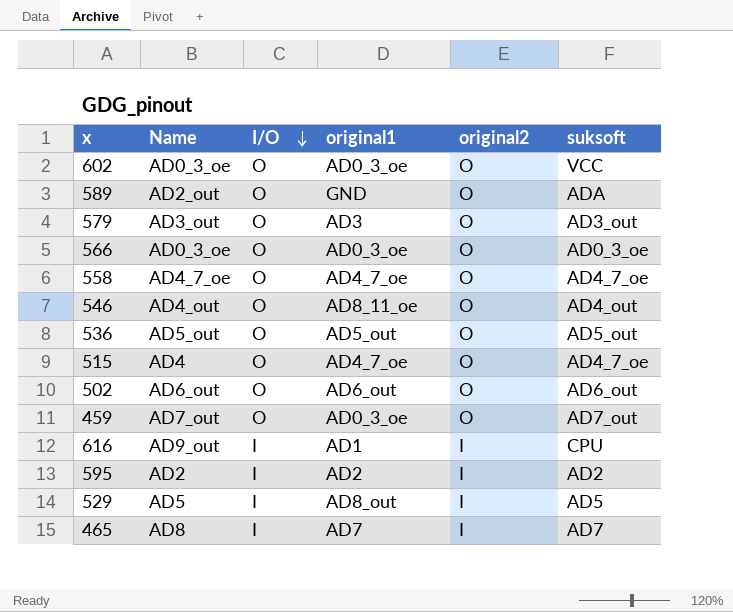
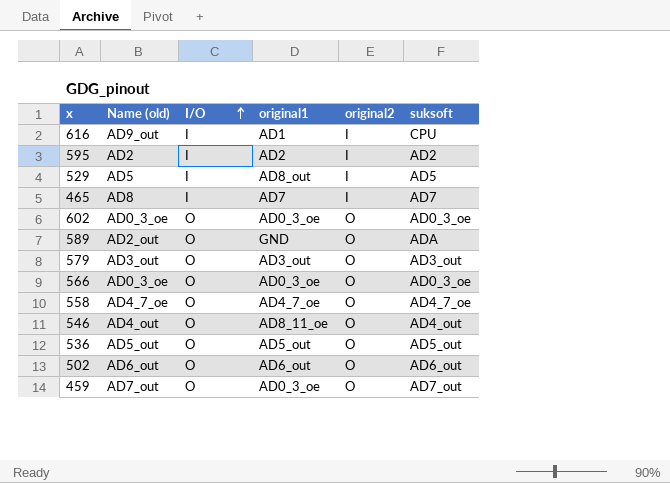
row order: I/O descending -> I/O ascending
column name: Name -> Name (old)
row 515: AD4 | O | AD4_7_oe | O | AD4_7_oe -> none
602 | suksoft: VCC -> AD0_3_oe
579 | original1: AD3 -> AD3_out

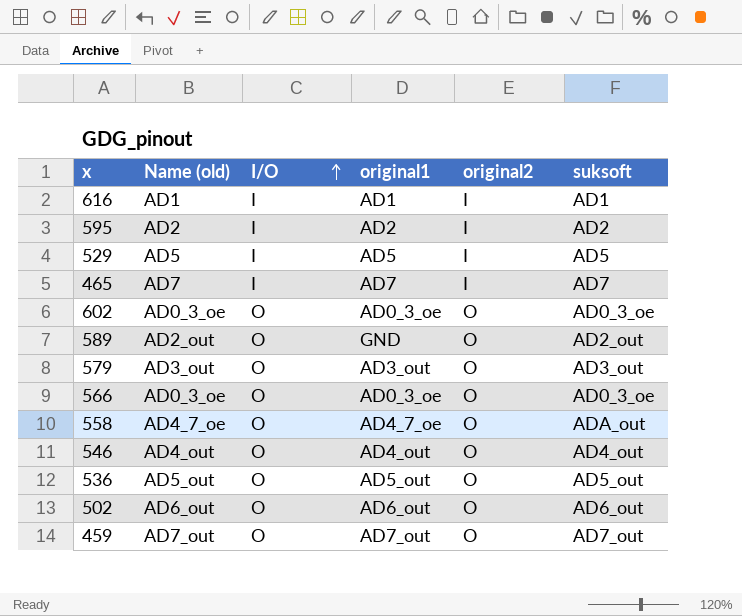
616 | Name (old): AD9_out -> AD1
616 | suksoft: CPU -> AD1
529 | original1: AD8_out -> AD5
465 | Name (old): AD8 -> AD7
589 | suksoft: ADA -> AD2_out
558 | suksoft: AD4_7_oe -> ADA_out
546 | original1: AD8_11_oe -> AD4_out
459 | original1: AD0_3_oe -> AD7_out

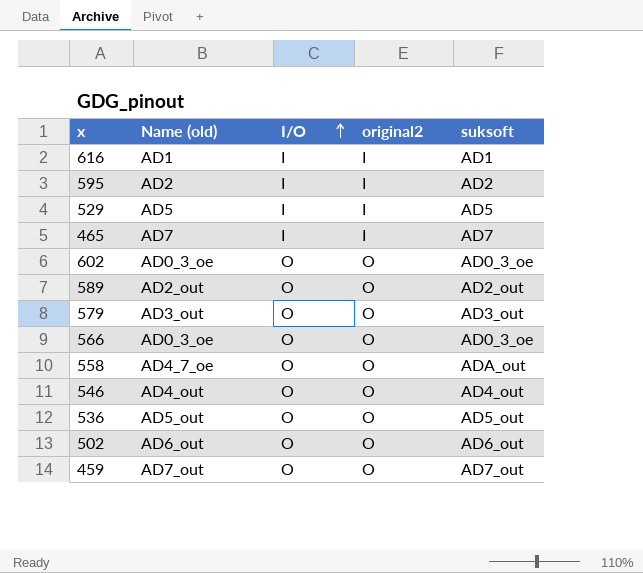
column original1 | position: 4 -> none

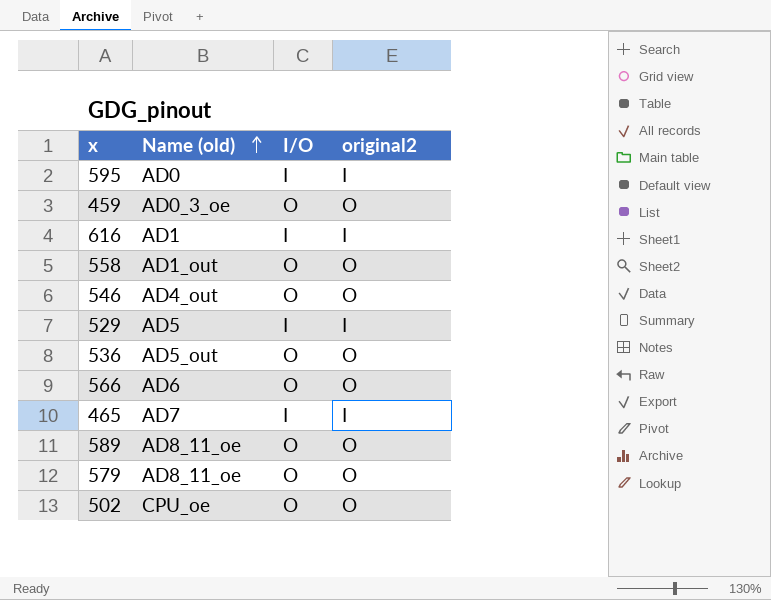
row order: I/O ascending -> Name (old) ascending
column suksoft | position: 5 -> none
row 602: AD0_3_oe | O | O | AD0_3_oe -> none
595 | Name (old): AD2 -> AD0
459 | Name (old): AD7_out -> AD0_3_oe
558 | Name (old): AD4_7_oe -> AD1_out
566 | Name (old): AD0_3_oe -> AD6
589 | Name (old): AD2_out -> AD8_11_oe
579 | Name (old): AD3_out -> AD8_11_oe
502 | Name (old): AD6_out -> CPU_oe

